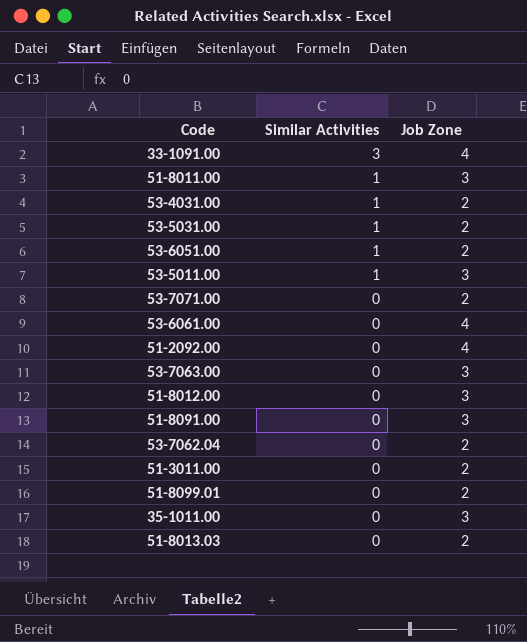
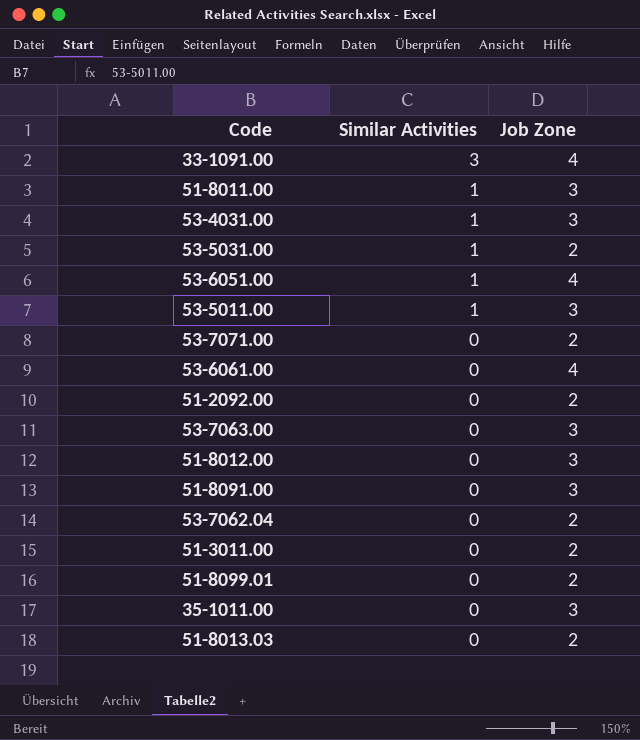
53-4031.00 | Job Zone: 2 -> 3
53-6051.00 | Job Zone: 2 -> 4
51-2092.00 | Job Zone: 4 -> 2

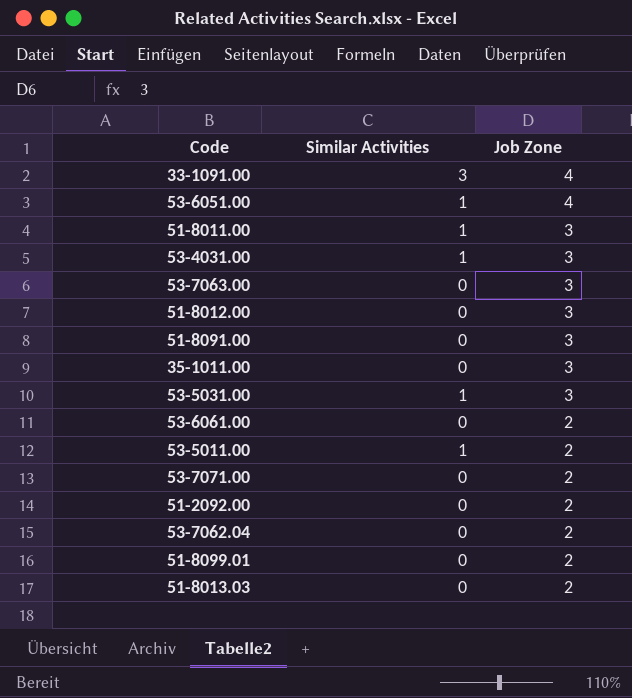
row order: Similar Activities descending -> Job Zone descending
row 51-3011.00: 0 | 2 -> none
53-5031.00 | Job Zone: 2 -> 3
53-6061.00 | Job Zone: 4 -> 2
53-5011.00 | Job Zone: 3 -> 2

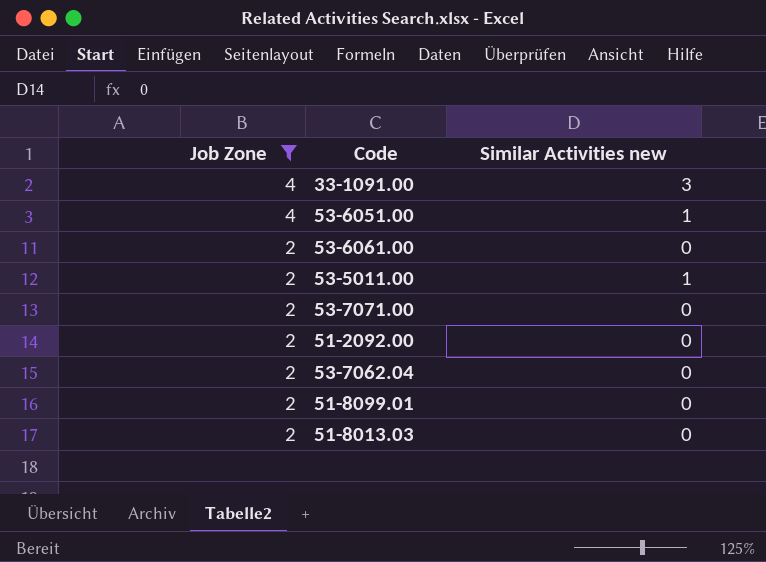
filter: none -> Job Zone != 3
column Job Zone | position: 3 -> 1
column name: Similar Activities -> Similar Activities new

